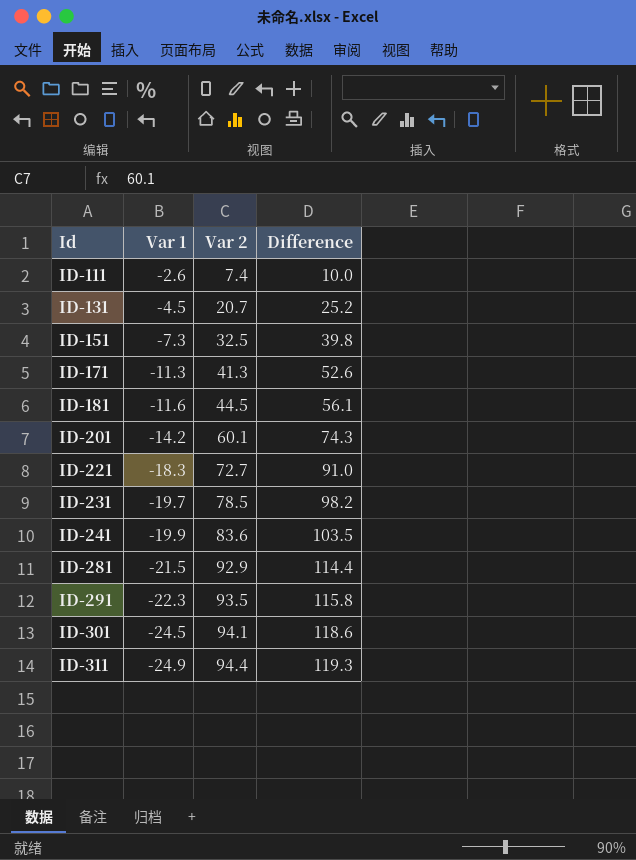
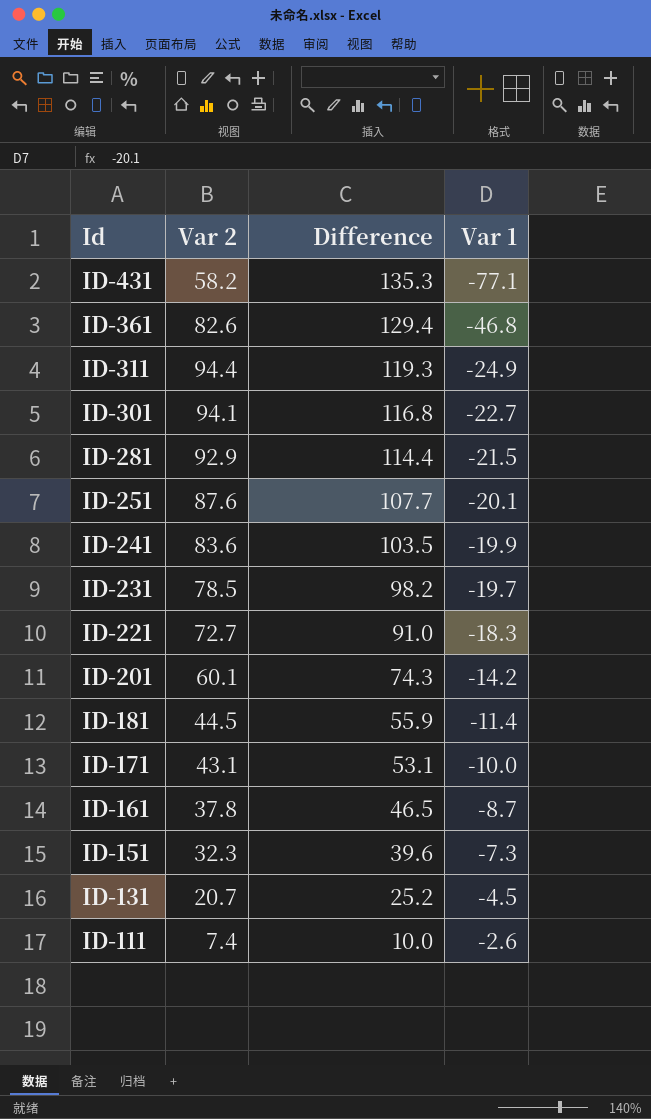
row order: Id ascending -> Id descending
column Var 1 | position: 2 -> 4
row ID-291: -22.3 | 93.5 | 115.8 -> none
row ID-431: none -> 58.2 | 135.3 | -77.1
row ID-361: none -> 82.6 | 129.4 | -46.8
ID-301 | Difference: 118.6 -> 116.8
ID-301 | Var 1: -24.5 -> -22.7
row ID-251: none -> 87.6 | 107.7 | -20.1
ID-181 | Difference: 56.1 -> 55.9
ID-181 | Var 1: -11.6 -> -11.4
ID-171 | Var 2: 41.3 -> 43.1
ID-171 | Difference: 52.6 -> 53.1
ID-171 | Var 1: -11.3 -> -10.0
row ID-161: none -> 37.8 | 46.5 | -8.7
ID-151 | Var 2: 32.5 -> 32.3
ID-151 | Difference: 39.8 -> 39.6

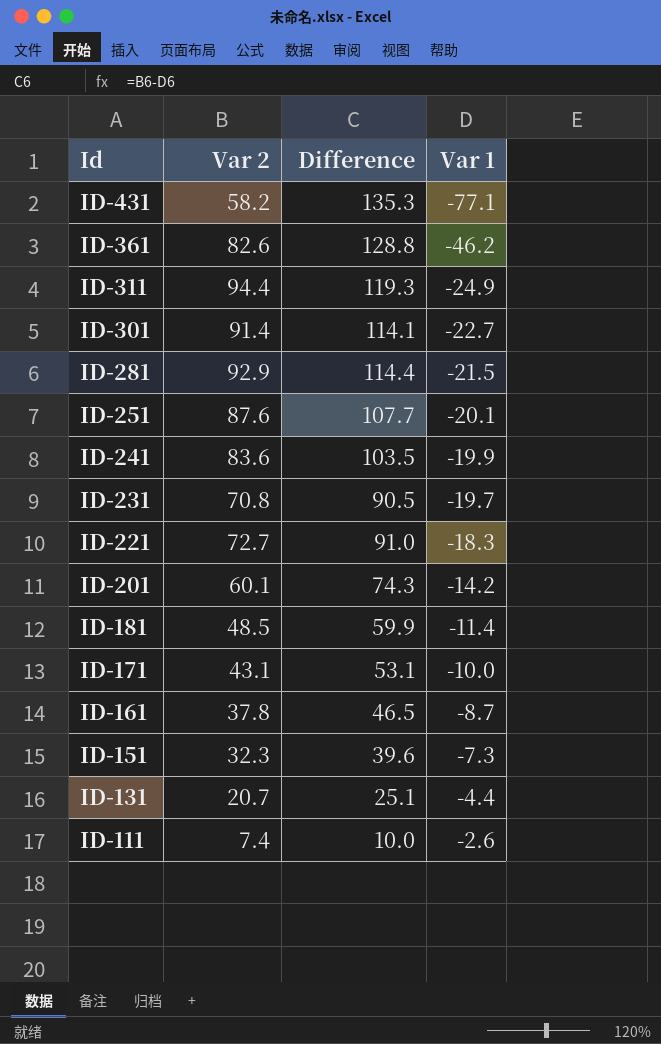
ID-361 | Difference: 129.4 -> 128.8
ID-361 | Var 1: -46.8 -> -46.2
ID-301 | Var 2: 94.1 -> 91.4
ID-301 | Difference: 116.8 -> 114.1
ID-231 | Var 2: 78.5 -> 70.8
ID-231 | Difference: 98.2 -> 90.5
ID-181 | Var 2: 44.5 -> 48.5
ID-181 | Difference: 55.9 -> 59.9
ID-131 | Difference: 25.2 -> 25.1
ID-131 | Var 1: -4.5 -> -4.4

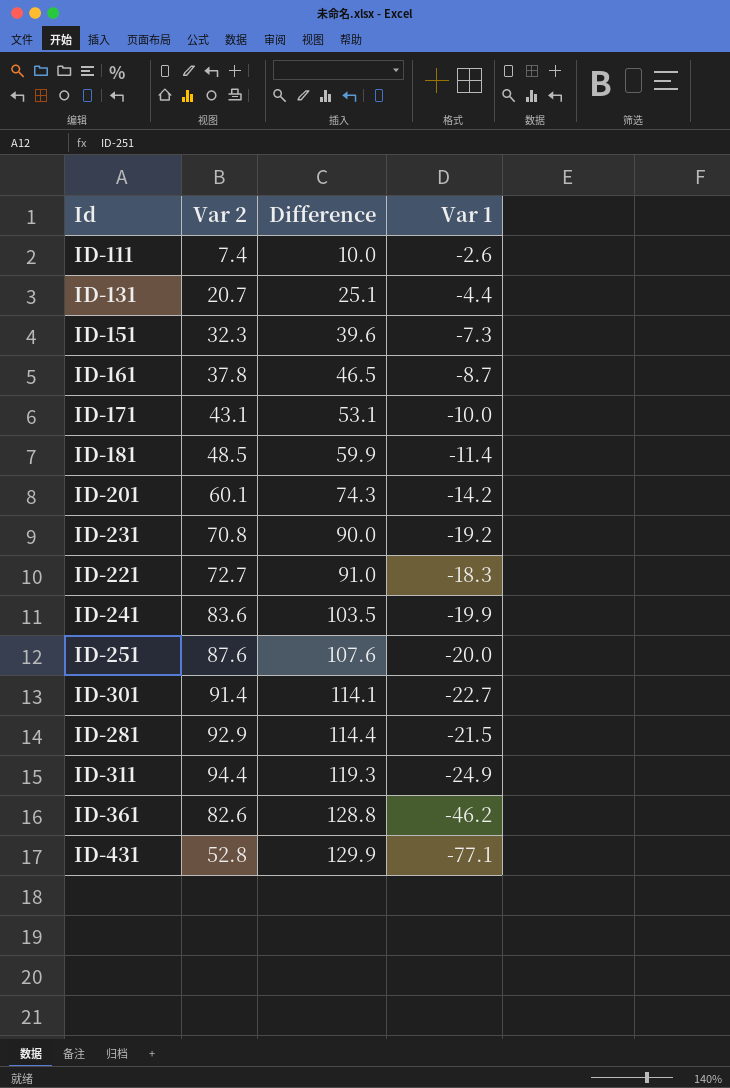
row order: Id descending -> Difference ascending
ID-231 | Difference: 90.5 -> 90.0
ID-231 | Var 1: -19.7 -> -19.2
ID-251 | Difference: 107.7 -> 107.6
ID-251 | Var 1: -20.1 -> -20.0
ID-431 | Var 2: 58.2 -> 52.8
ID-431 | Difference: 135.3 -> 129.9

